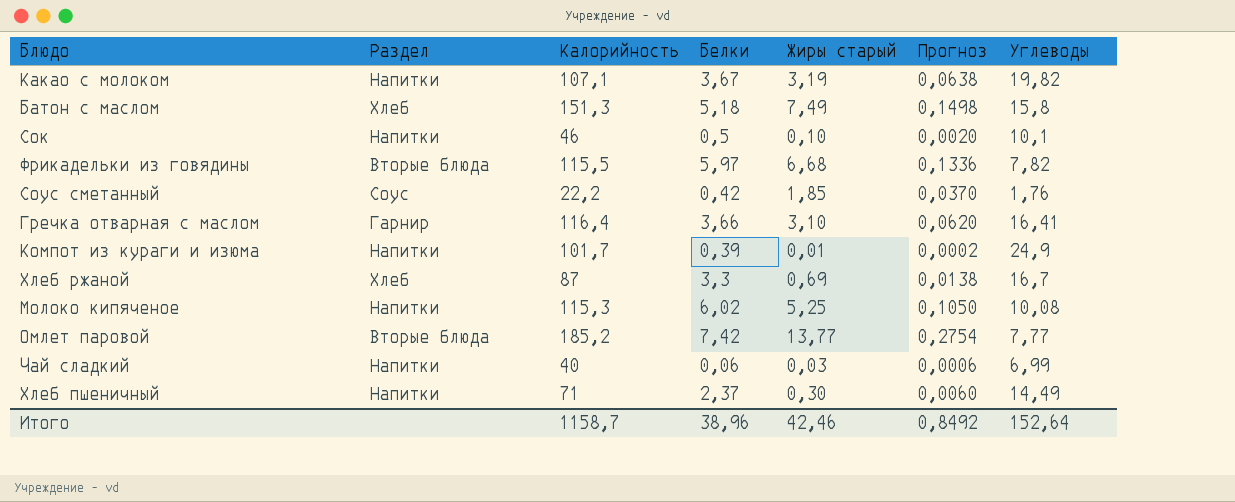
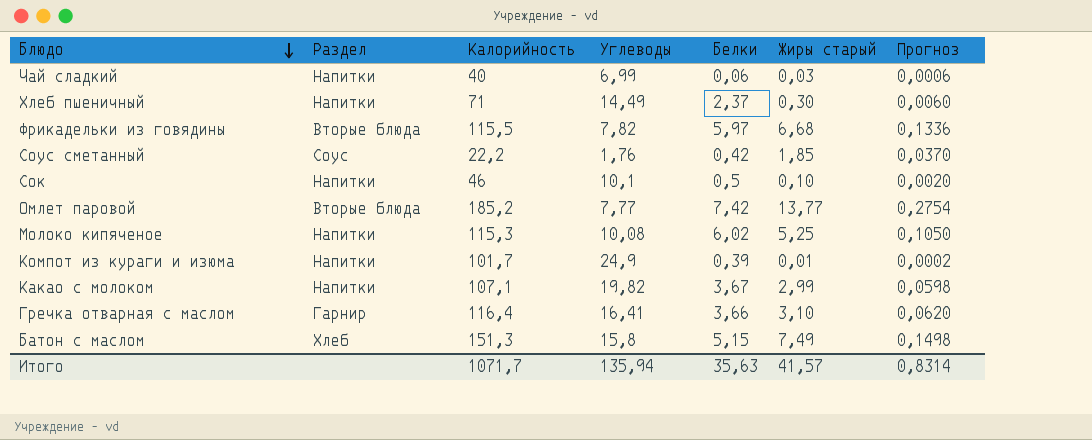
row order: none -> Блюдо descending
column Углеводы | position: 7 -> 4
row Хлеб ржаной: Хлеб | 87 | 3,3 | 0,69 | 0,0138 | 16,7 -> none
Какао с молоком | Жиры старый: 3,19 -> 2,99
Какао с молоком | Прогноз: 0,0638 -> 0,0598
Батон с маслом | Белки: 5,18 -> 5,15
Итого | Калорийность: 1158,7 -> 1071,7
Итого | Углеводы: 152,64 -> 135,94
Итого | Белки: 38,96 -> 35,63
Итого | Жиры старый: 42,46 -> 41,57
Итого | Прогноз: 0,8492 -> 0,8314

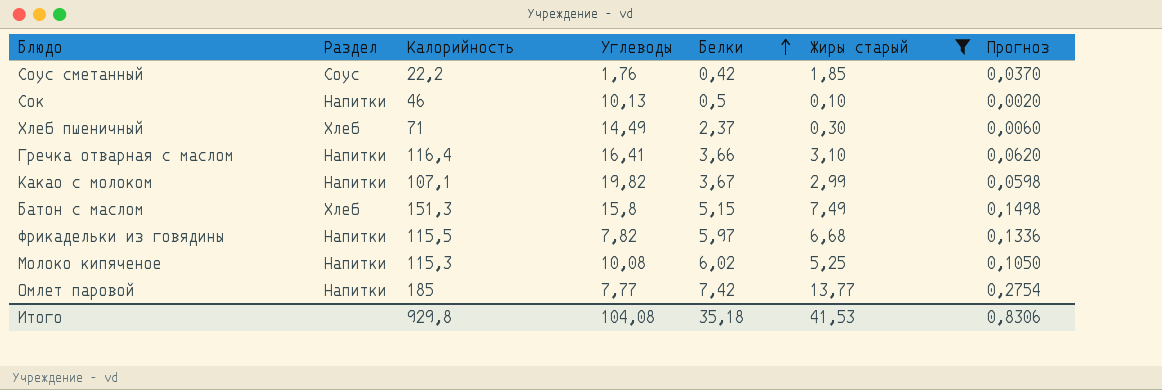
filter: none -> Жиры старый >= 0,10
row order: Блюдо descending -> Белки ascending
Сок | Углеводы: 10,1 -> 10,13
Хлеб пшеничный | Раздел: Напитки -> Хлеб
Гречка отварная с маслом | Раздел: Гарнир -> Напитки
Фрикадельки из говядины | Раздел: Вторые блюда -> Напитки
Омлет паровой | Раздел: Вторые блюда -> Напитки
Омлет паровой | Калорийность: 185,2 -> 185
Итого | Калорийность: 1071,7 -> 929,8
Итого | Углеводы: 135,94 -> 104,08
Итого | Белки: 35,63 -> 35,18
Итого | Жиры старый: 41,57 -> 41,53
Итого | Прогноз: 0,8314 -> 0,8306

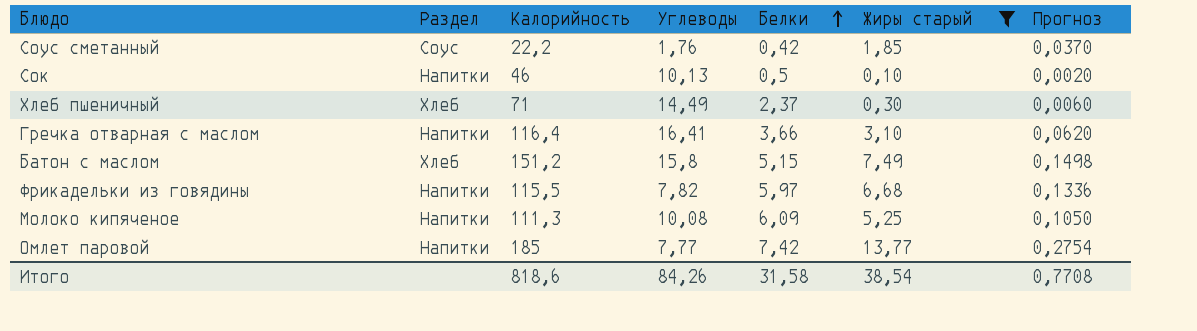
row Какао с молоком: Напитки | 107,1 | 19,82 | 3,67 | 2,99 | 0,0598 -> none
Батон с маслом | Калорийность: 151,3 -> 151,2
Молоко кипяченое | Калорийность: 115,3 -> 111,3
Молоко кипяченое | Белки: 6,02 -> 6,09
Итого | Калорийность: 929,8 -> 818,6
Итого | Углеводы: 104,08 -> 84,26
Итого | Белки: 35,18 -> 31,58
Итого | Жиры старый: 41,53 -> 38,54
Итого | Прогноз: 0,8306 -> 0,7708

